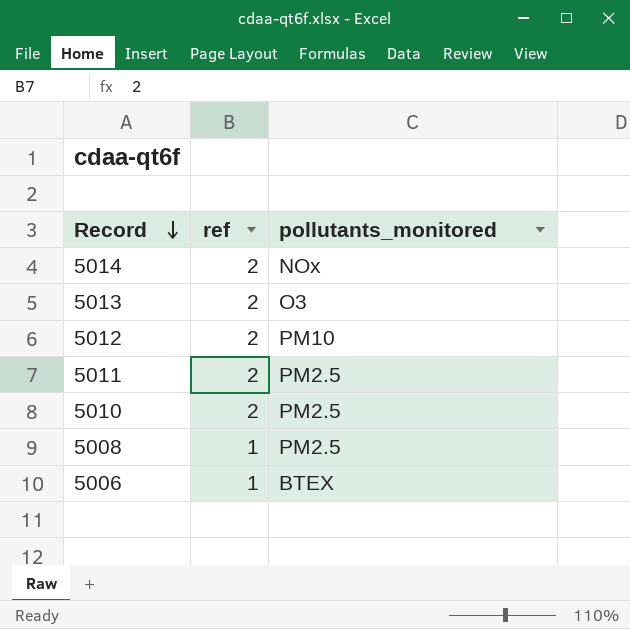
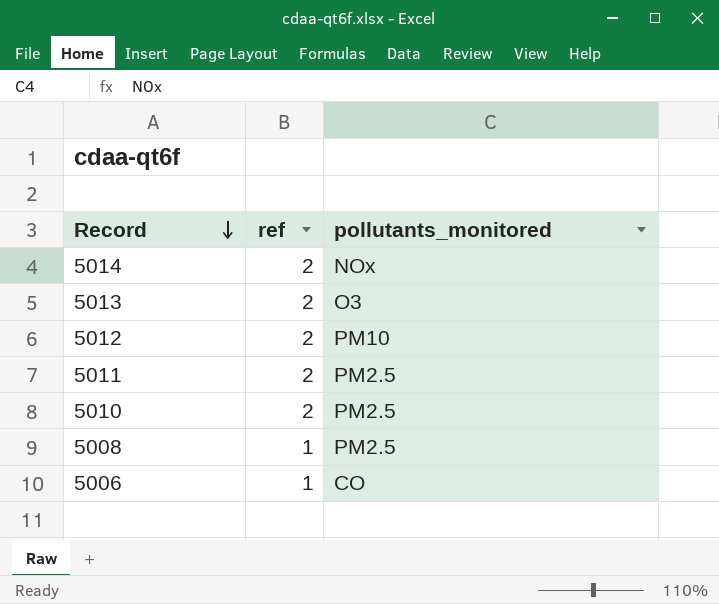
5006 | pollutants_monitored: BTEX -> CO

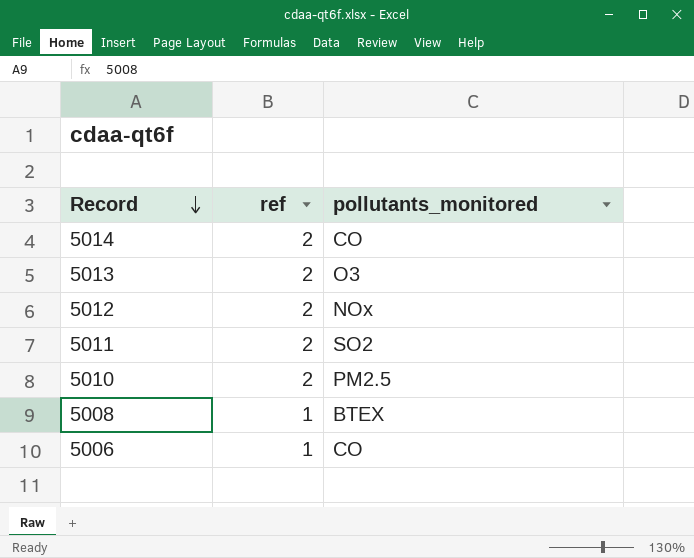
5014 | pollutants_monitored: NOx -> CO
5012 | pollutants_monitored: PM10 -> NOx
5011 | pollutants_monitored: PM2.5 -> SO2
5008 | pollutants_monitored: PM2.5 -> BTEX

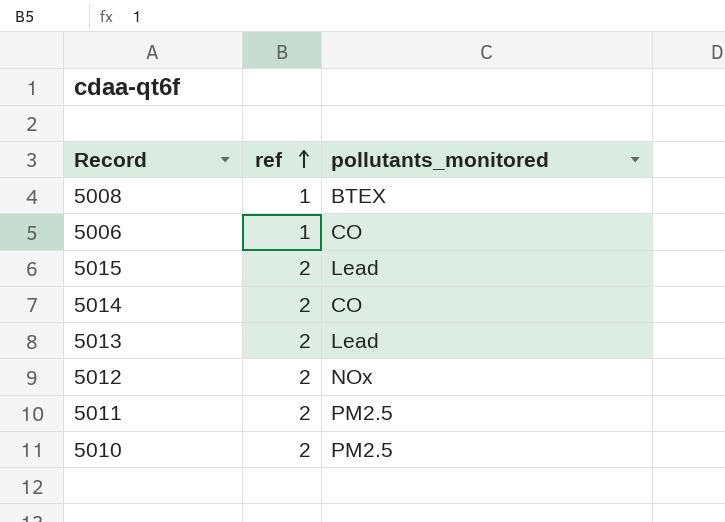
row order: Record descending -> ref ascending
row 5015: none -> 2 | Lead
5013 | pollutants_monitored: O3 -> Lead
5011 | pollutants_monitored: SO2 -> PM2.5

